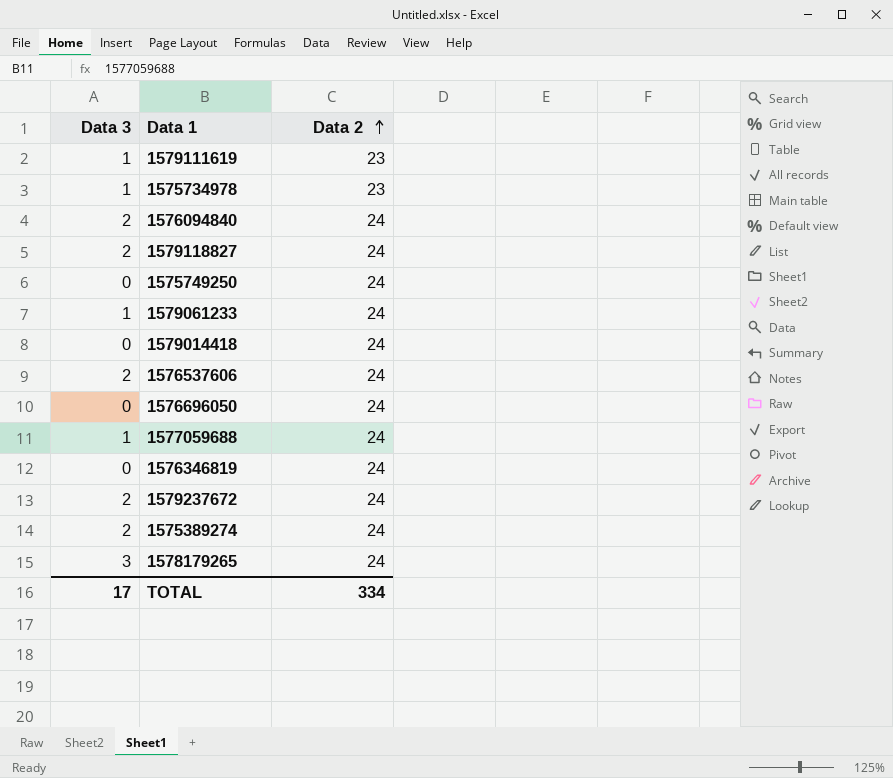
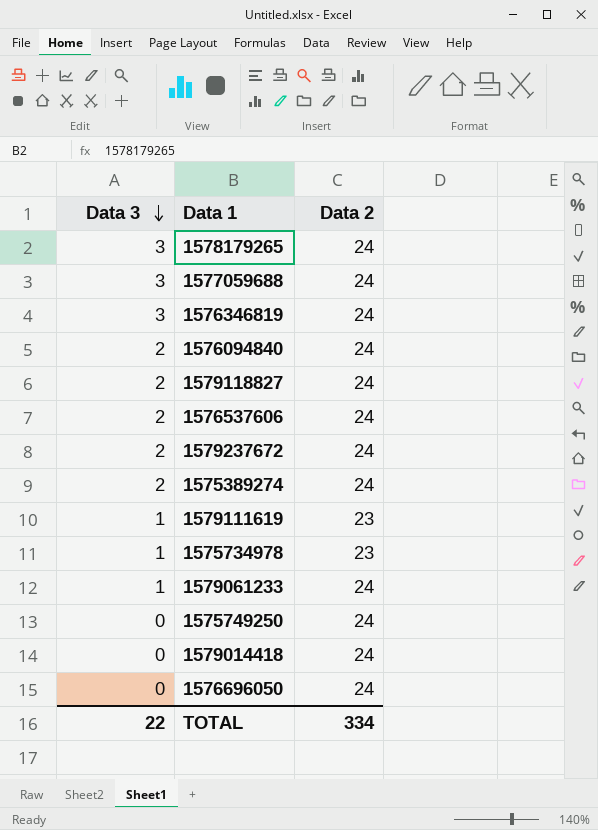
row order: Data 2 ascending -> Data 3 descending
1577059688 | Data 3: 1 -> 3
1576346819 | Data 3: 0 -> 3
TOTAL | Data 3: 17 -> 22

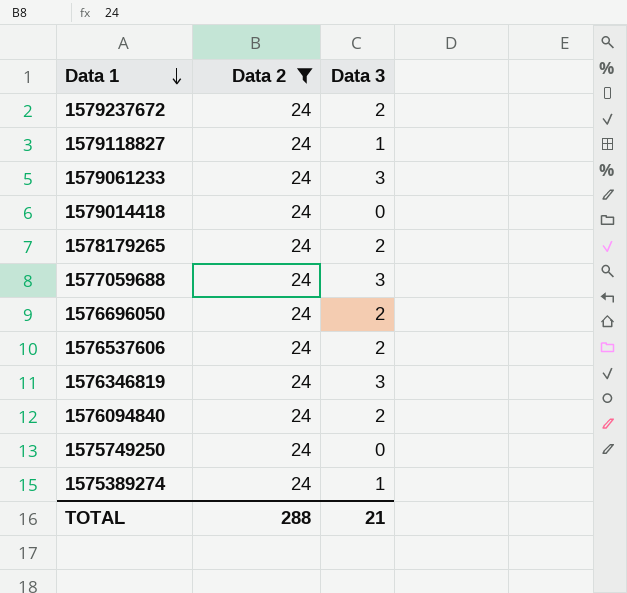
filter: none -> Data 2 = 24
row order: Data 3 descending -> Data 1 descending
column Data 3 | position: 1 -> 3
1579118827 | Data 3: 2 -> 1
1579061233 | Data 3: 1 -> 3
1578179265 | Data 3: 3 -> 2
1576696050 | Data 3: 0 -> 2
1575389274 | Data 3: 2 -> 1
TOTAL | Data 2: 334 -> 288
TOTAL | Data 3: 22 -> 21

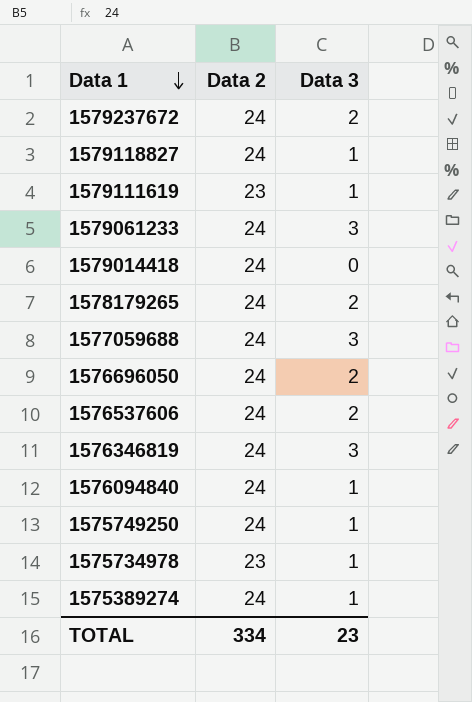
filter: Data 2 = 24 -> none
1576094840 | Data 3: 2 -> 1
1575749250 | Data 3: 0 -> 1
TOTAL | Data 2: 288 -> 334
TOTAL | Data 3: 21 -> 23

